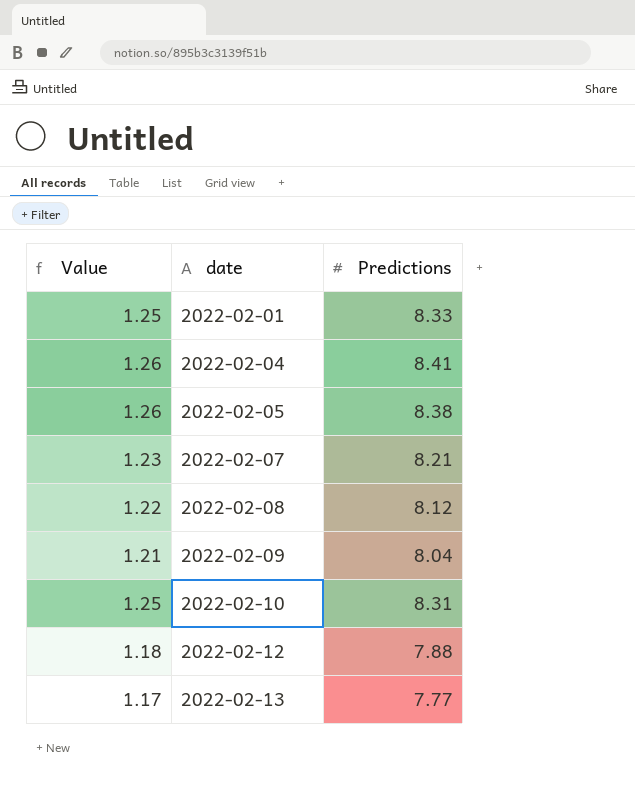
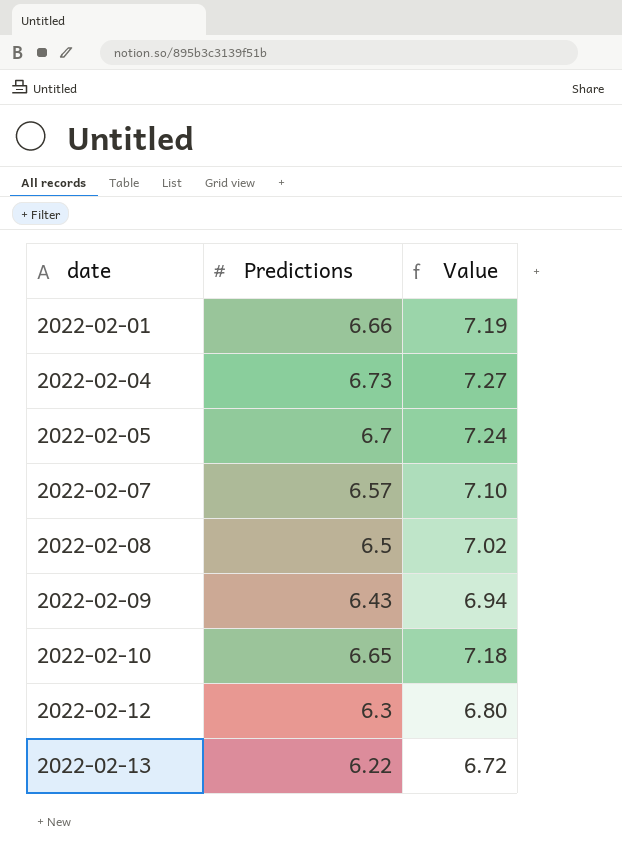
column Value | formula: [Predictions] * 0.15 -> [Predictions] * 1.08
column Value | position: 1 -> 3
2022-02-01 | Predictions: 8.33 -> 6.66
2022-02-04 | Predictions: 8.41 -> 6.73
2022-02-05 | Predictions: 8.38 -> 6.7
2022-02-07 | Predictions: 8.21 -> 6.57
2022-02-08 | Predictions: 8.12 -> 6.5
2022-02-09 | Predictions: 8.04 -> 6.43
2022-02-10 | Predictions: 8.31 -> 6.65
2022-02-12 | Predictions: 7.88 -> 6.3
2022-02-13 | Predictions: 7.77 -> 6.22

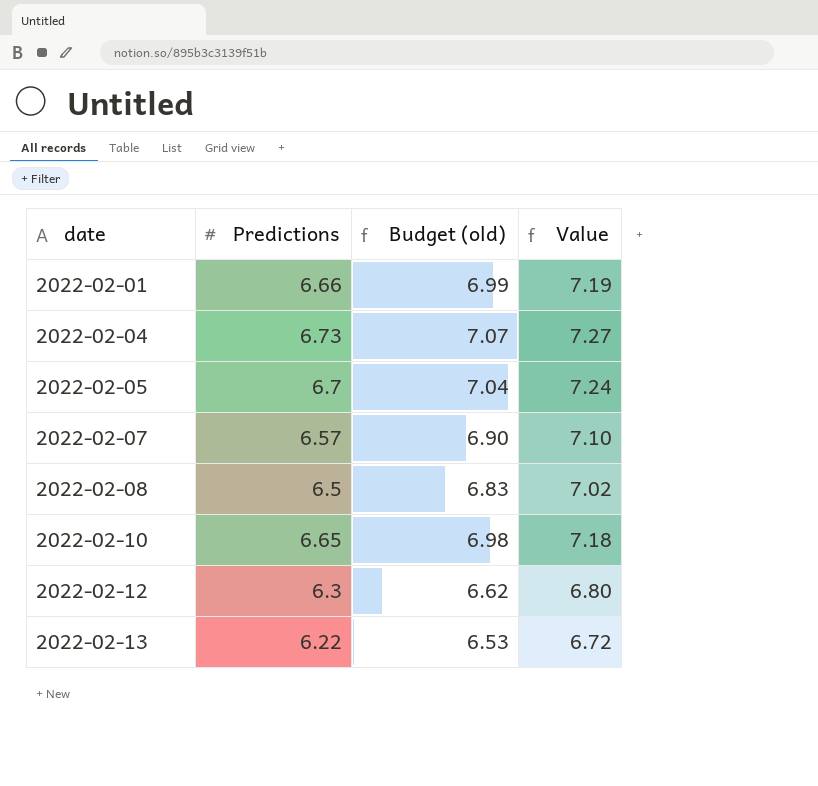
column Budget (old) | formula: none -> [Predictions] * 1.05
row 2022-02-09: 6.43 | 6.94 -> none

